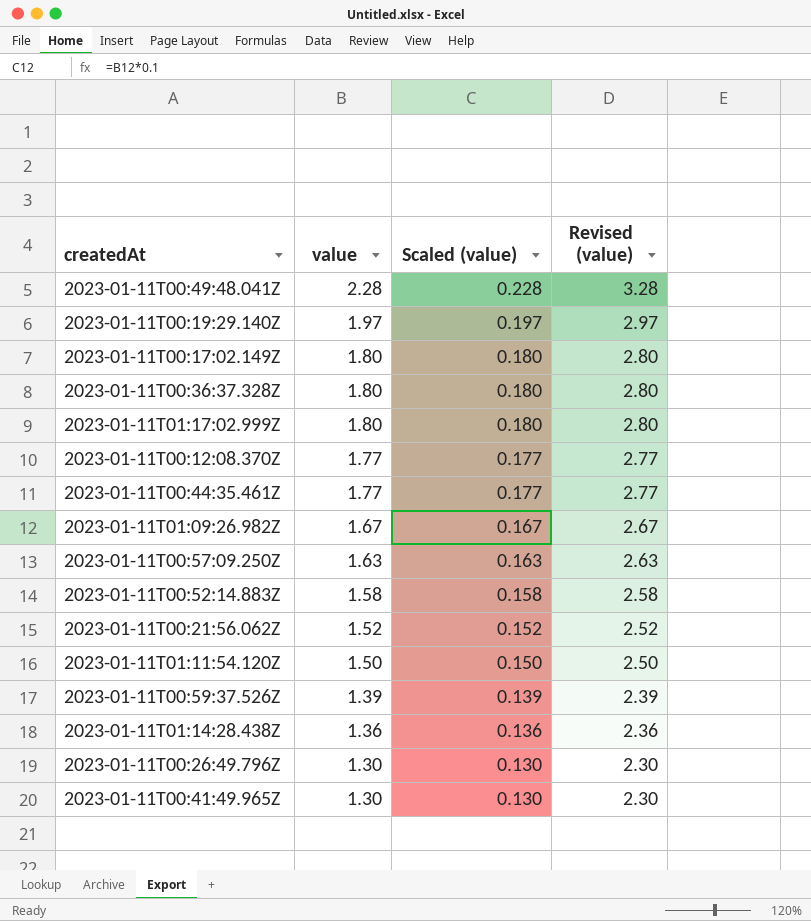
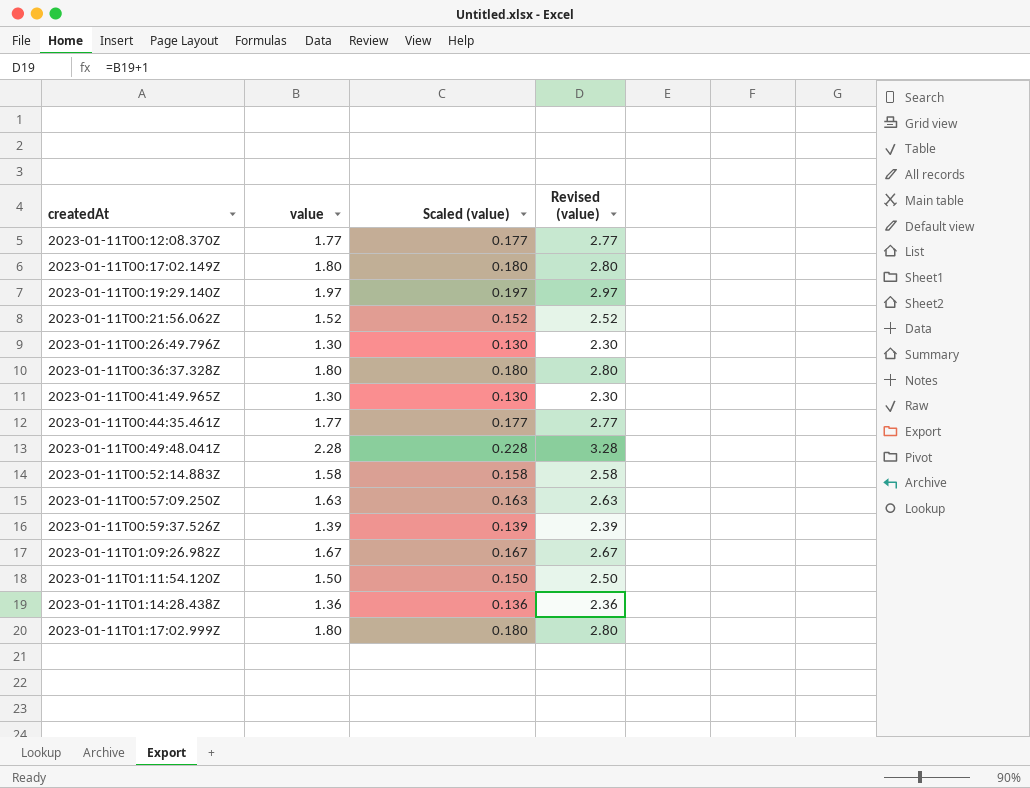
row order: value descending -> createdAt ascending

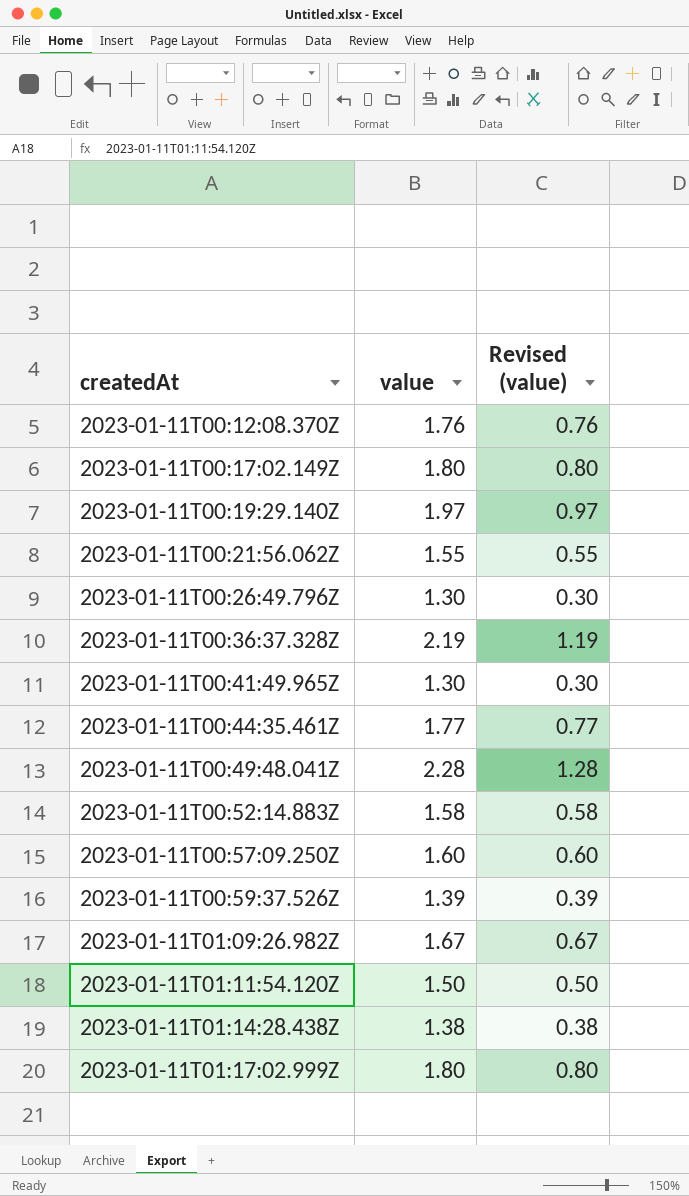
column Scaled (value) | formula: [value] * 0.1 -> none
column Revised (value) | formula: [value] + 1 -> [value] - 1
2023-01-11T00:12:08.370Z | value: 1.77 -> 1.76
2023-01-11T00:21:56.062Z | value: 1.52 -> 1.55
2023-01-11T00:36:37.328Z | value: 1.80 -> 2.19
2023-01-11T00:57:09.250Z | value: 1.63 -> 1.60
2023-01-11T01:14:28.438Z | value: 1.36 -> 1.38

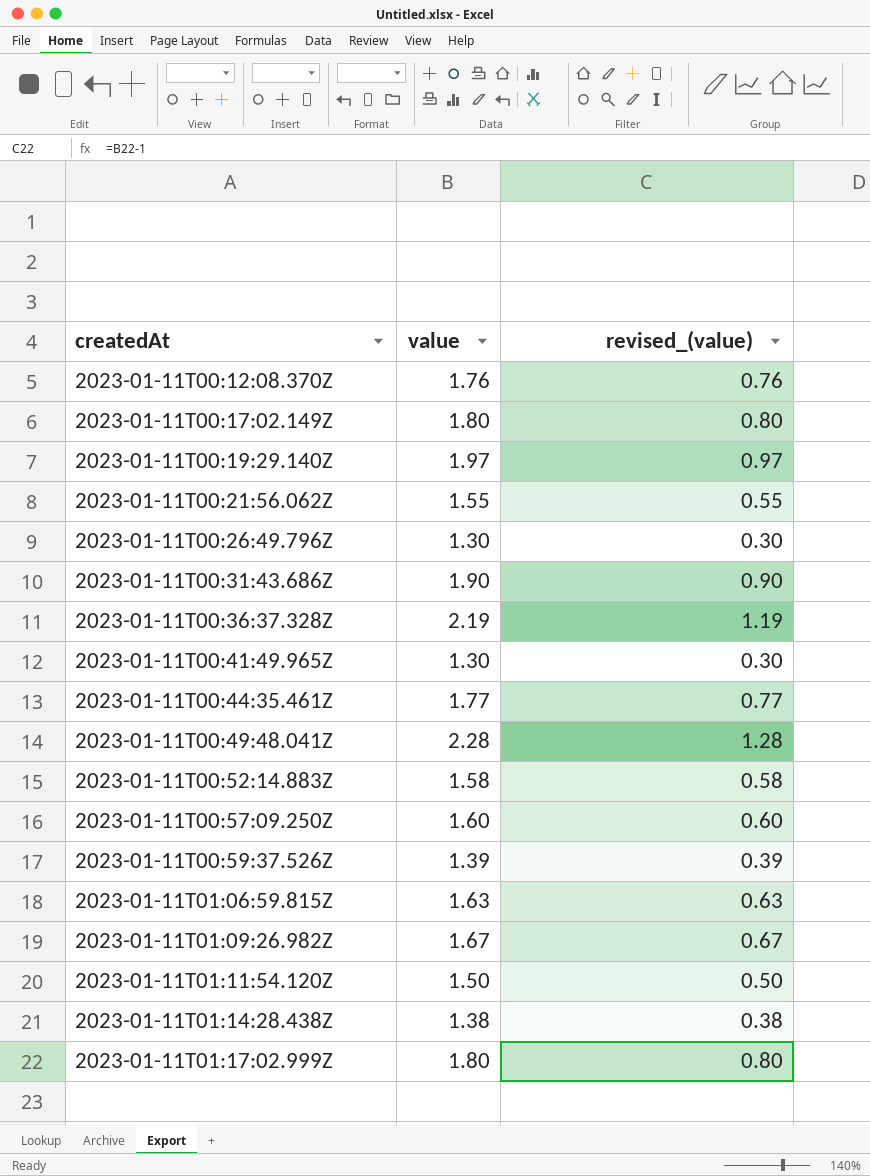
column name: Revised (value) -> revised_(value)
row 2023-01-11T00:31:43.686Z: none -> 1.90 | 0.90
row 2023-01-11T01:06:59.815Z: none -> 1.63 | 0.63

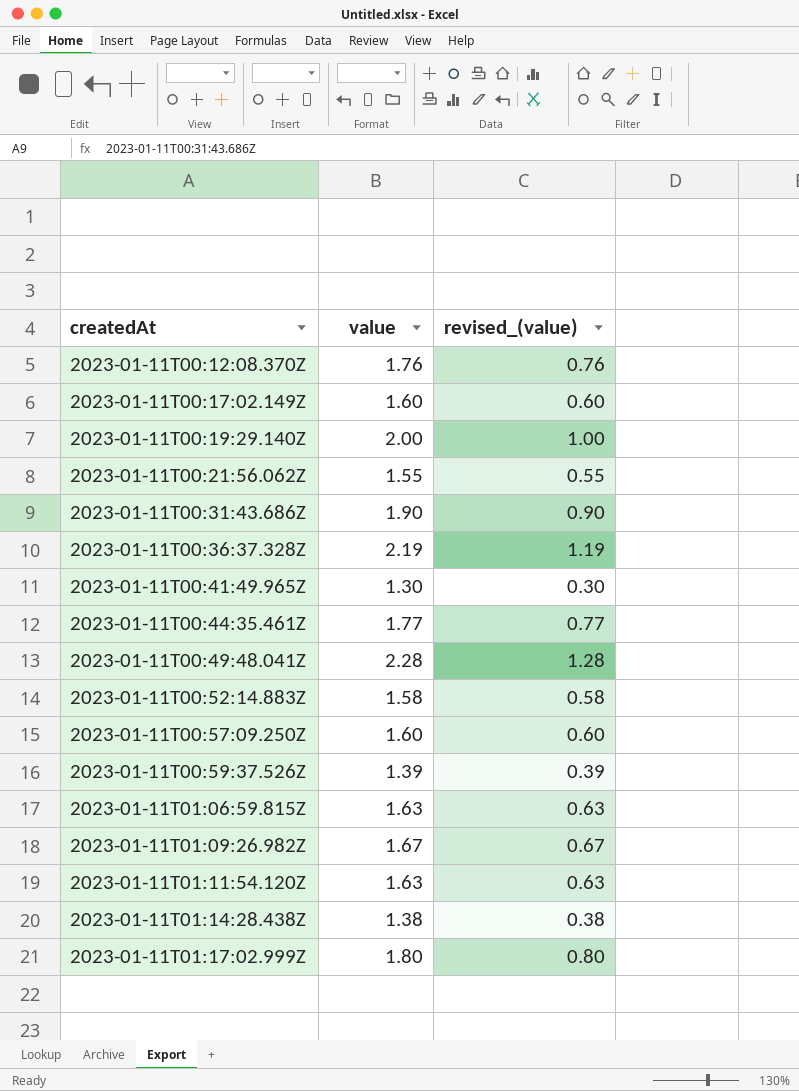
row 2023-01-11T00:26:49.796Z: 1.30 | 0.30 -> none
2023-01-11T00:17:02.149Z | value: 1.80 -> 1.60
2023-01-11T00:17:02.149Z | revised_(value): 0.80 -> 0.60
2023-01-11T00:19:29.140Z | value: 1.97 -> 2.00
2023-01-11T00:19:29.140Z | revised_(value): 0.97 -> 1.00
2023-01-11T01:11:54.120Z | value: 1.50 -> 1.63
2023-01-11T01:11:54.120Z | revised_(value): 0.50 -> 0.63

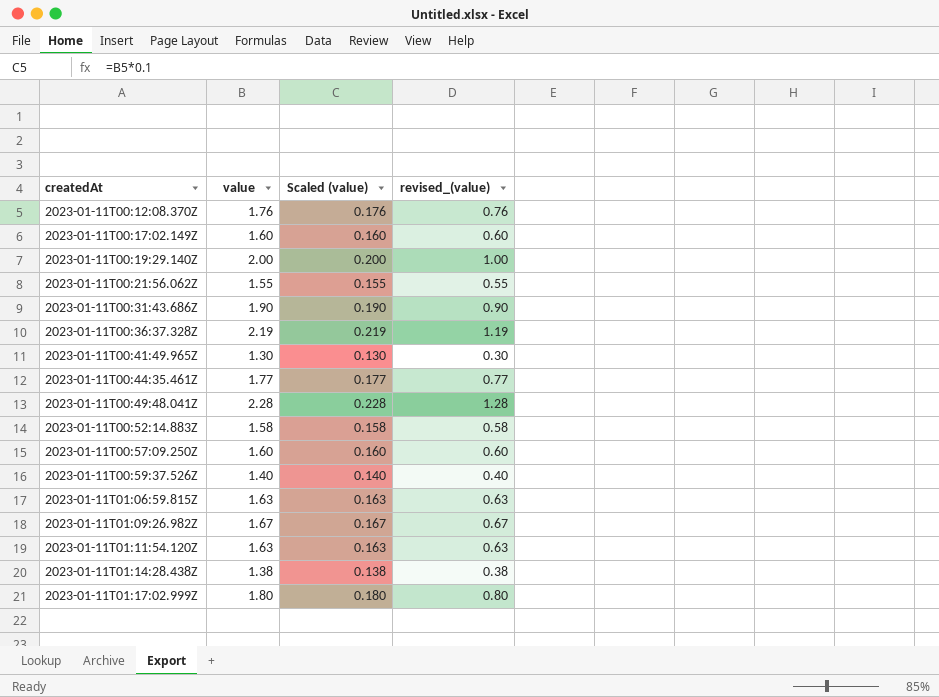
column Scaled (value) | formula: none -> [value] * 0.1
2023-01-11T00:59:37.526Z | value: 1.39 -> 1.40
2023-01-11T00:59:37.526Z | revised_(value): 0.39 -> 0.40

